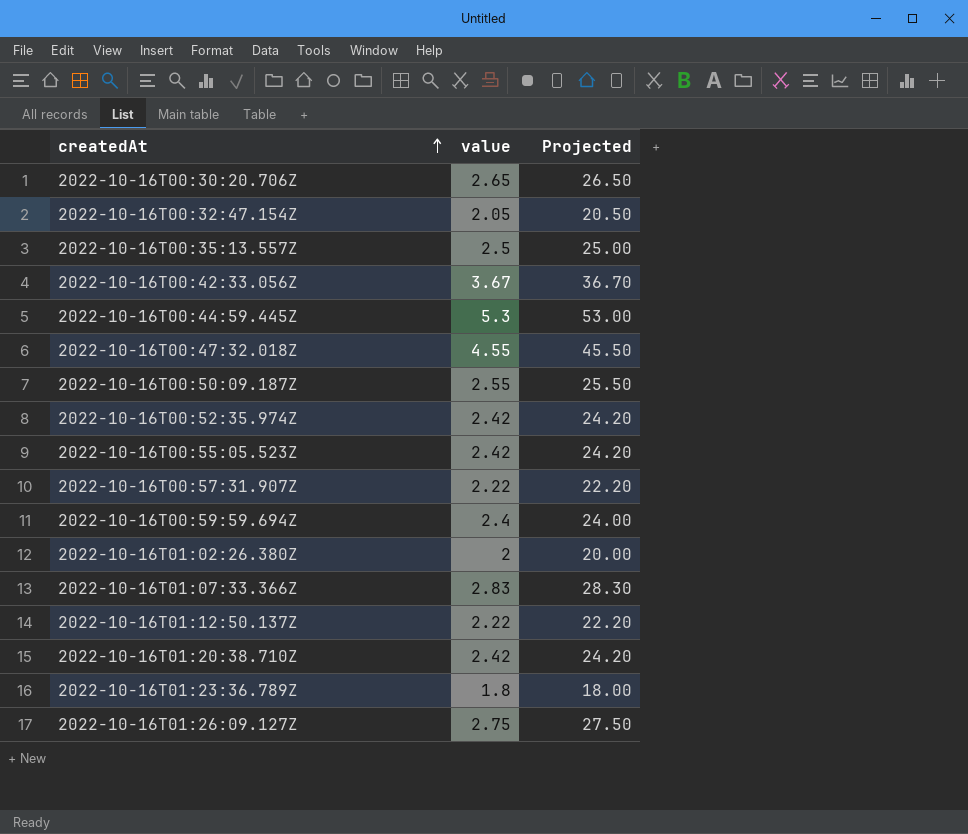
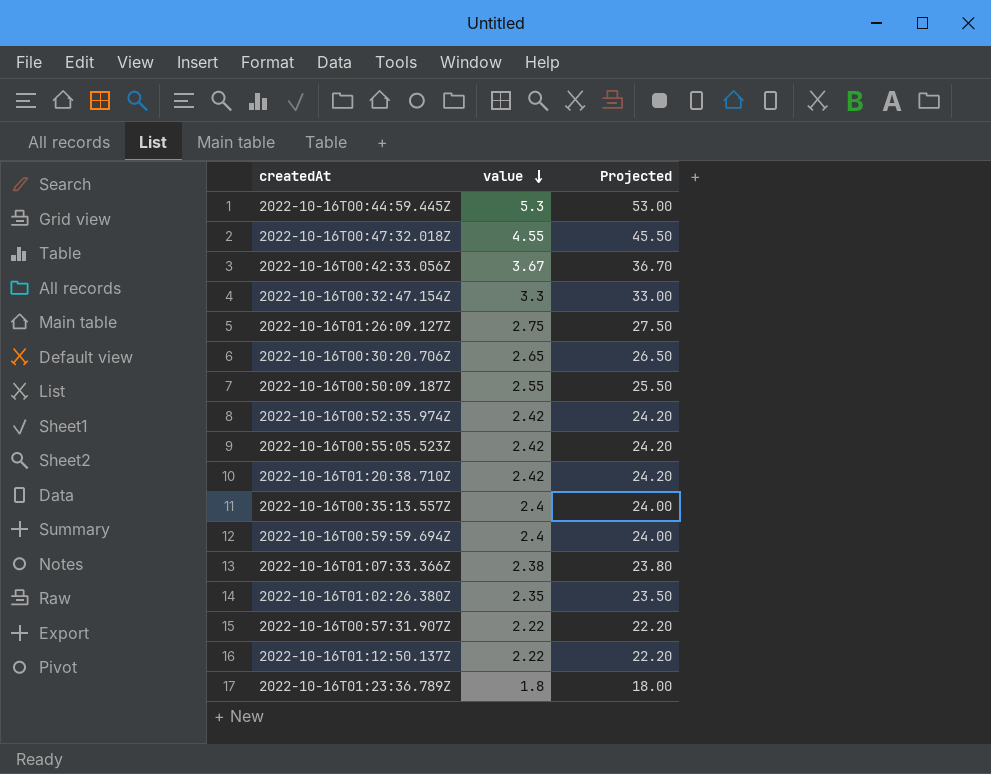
row order: createdAt ascending -> value descending
2022-10-16T00:32:47.154Z | value: 2.05 -> 3.3
2022-10-16T00:32:47.154Z | Projected: 20.50 -> 33.00
2022-10-16T00:35:13.557Z | value: 2.5 -> 2.4
2022-10-16T00:35:13.557Z | Projected: 25.00 -> 24.00
2022-10-16T01:07:33.366Z | value: 2.83 -> 2.38
2022-10-16T01:07:33.366Z | Projected: 28.30 -> 23.80
2022-10-16T01:02:26.380Z | value: 2 -> 2.35
2022-10-16T01:02:26.380Z | Projected: 20.00 -> 23.50

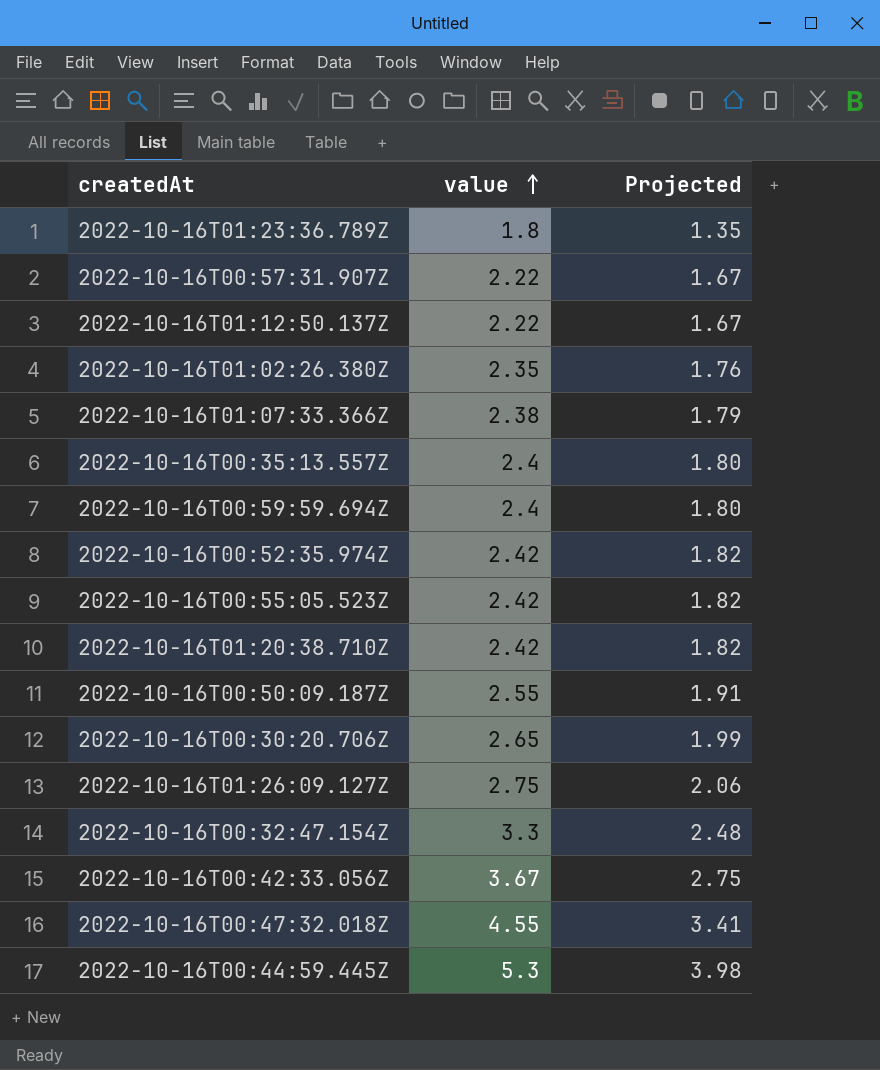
row order: value descending -> value ascending
column Projected | formula: [value] * 10 -> [value] * 0.75

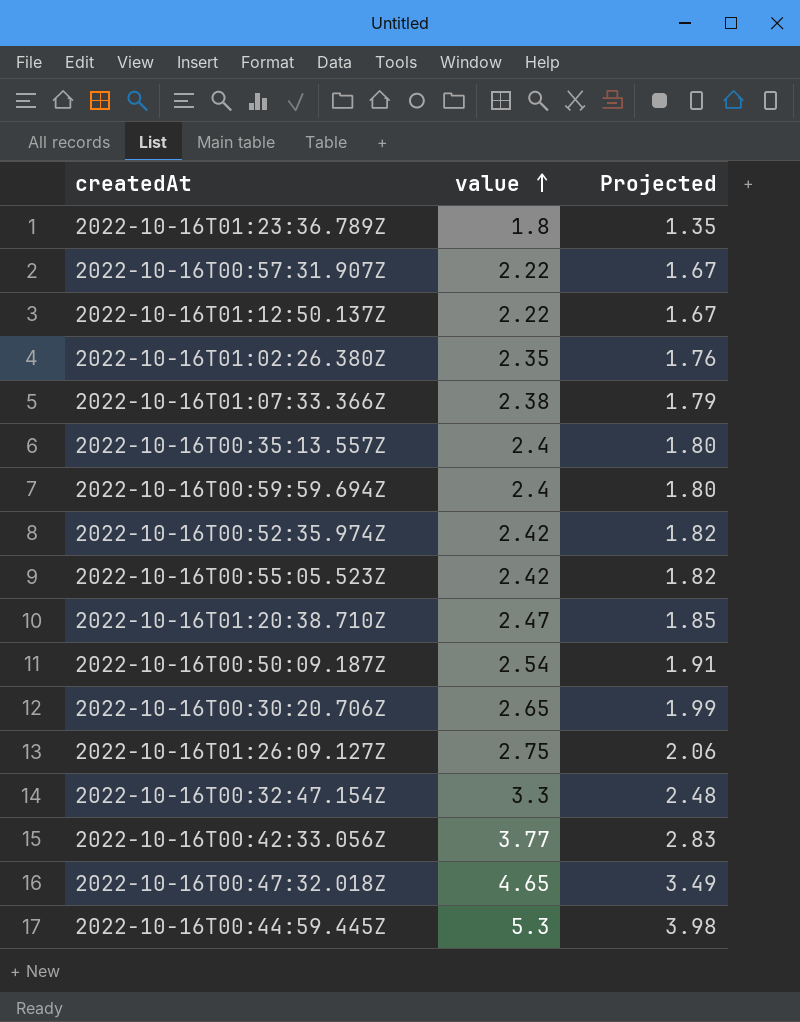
2022-10-16T01:20:38.710Z | value: 2.42 -> 2.47
2022-10-16T01:20:38.710Z | Projected: 1.82 -> 1.85
2022-10-16T00:50:09.187Z | value: 2.55 -> 2.54
2022-10-16T00:42:33.056Z | value: 3.67 -> 3.77
2022-10-16T00:42:33.056Z | Projected: 2.75 -> 2.83
2022-10-16T00:47:32.018Z | value: 4.55 -> 4.65
2022-10-16T00:47:32.018Z | Projected: 3.41 -> 3.49

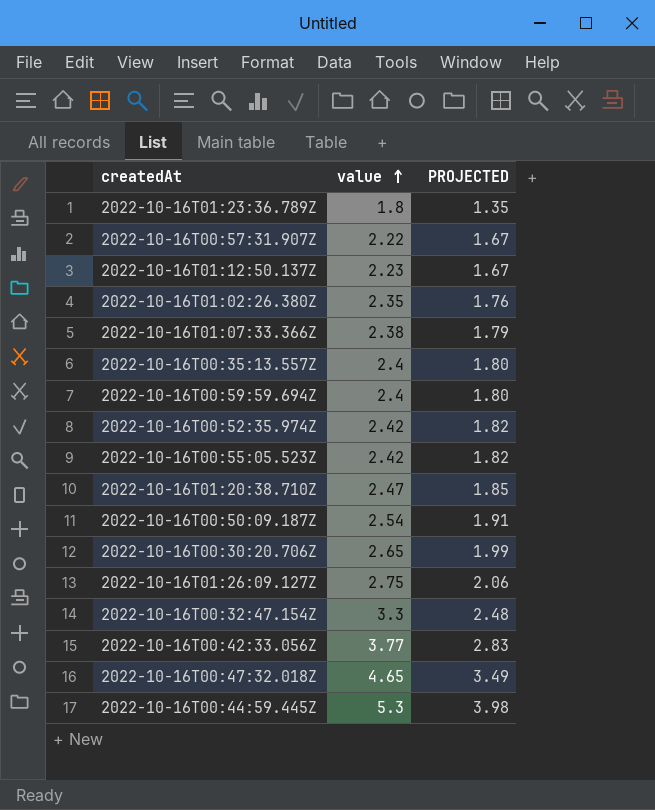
column name: Projected -> PROJECTED
2022-10-16T01:12:50.137Z | value: 2.22 -> 2.23

